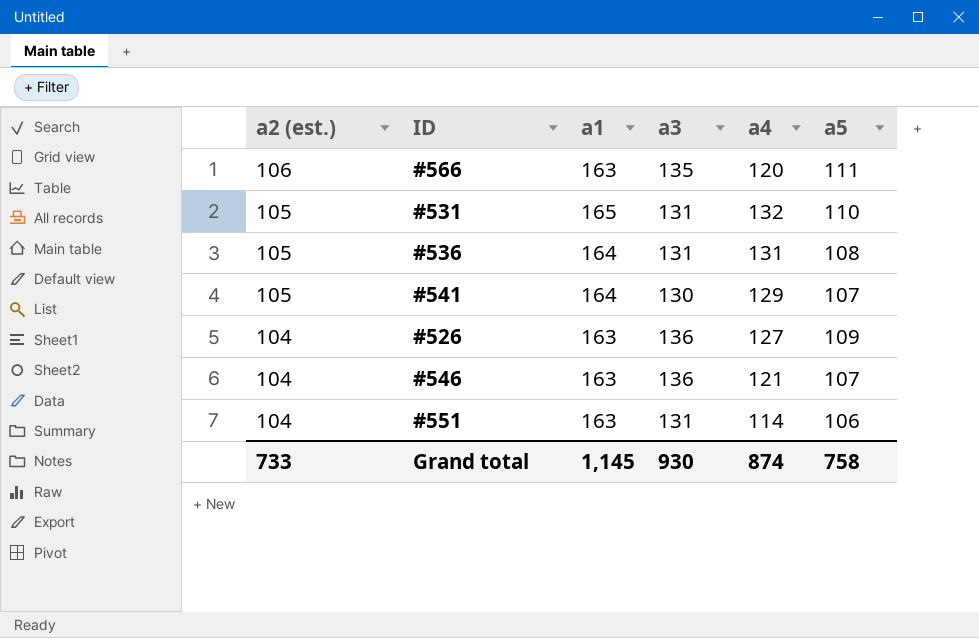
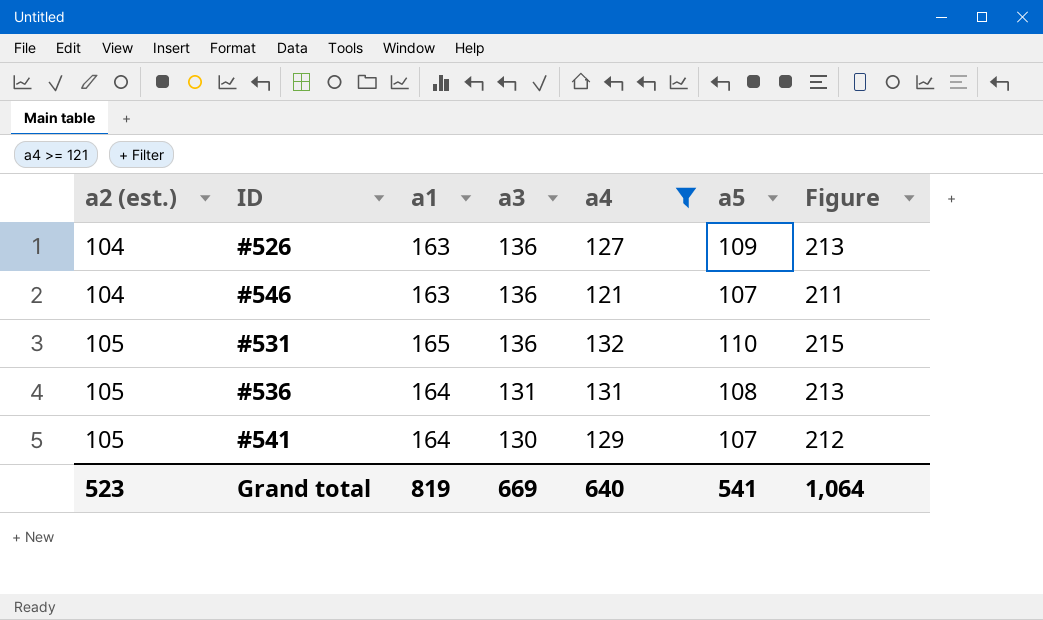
filter: none -> a4 >= 121
row order: a2 (est.) descending -> a2 (est.) ascending
column Figure | formula: none -> [a2 (est.)] + [a5]
#531 | a3: 131 -> 136
Grand total | a2 (est.): 733 -> 523
Grand total | a1: 1,145 -> 819
Grand total | a3: 930 -> 669
Grand total | a4: 874 -> 640
Grand total | a5: 758 -> 541

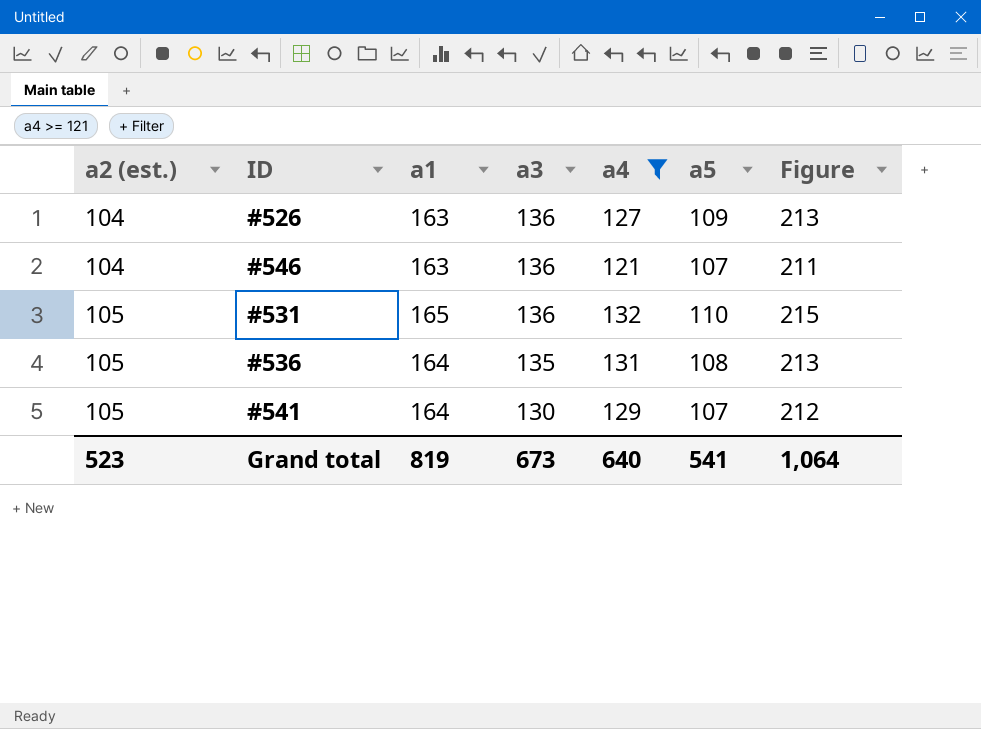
#536 | a3: 131 -> 135
Grand total | a3: 669 -> 673

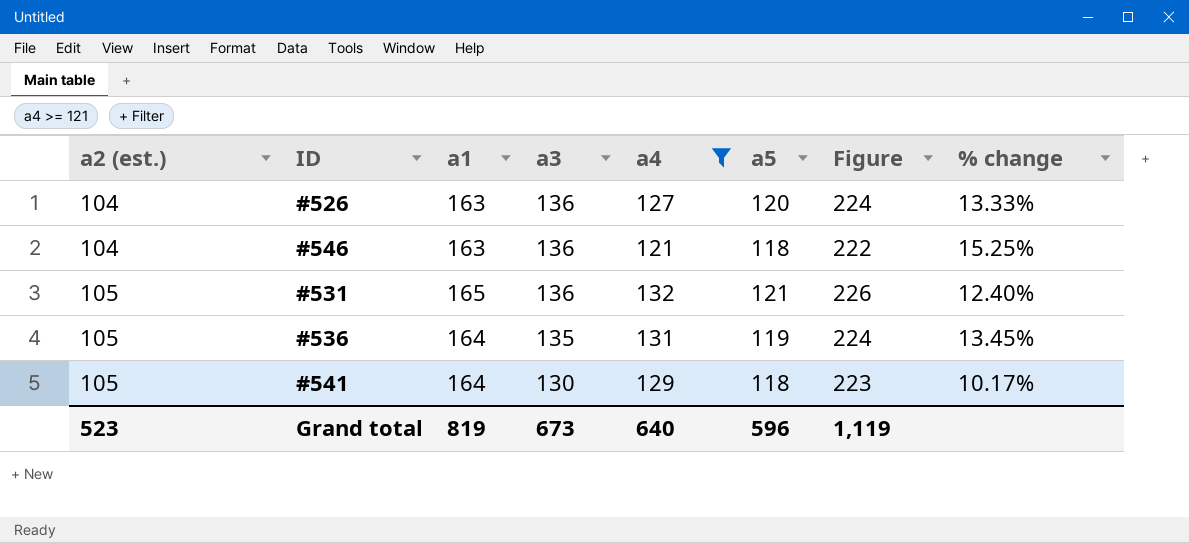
column % change | formula: none -> ([a3] - [a5]) / [a5]
#526 | a5: 109 -> 120
#526 | Figure: 213 -> 224
#546 | a5: 107 -> 118
#546 | Figure: 211 -> 222
#531 | a5: 110 -> 121
#531 | Figure: 215 -> 226
#536 | a5: 108 -> 119
#536 | Figure: 213 -> 224
#541 | a5: 107 -> 118
#541 | Figure: 212 -> 223
Grand total | a5: 541 -> 596
Grand total | Figure: 1,064 -> 1,119

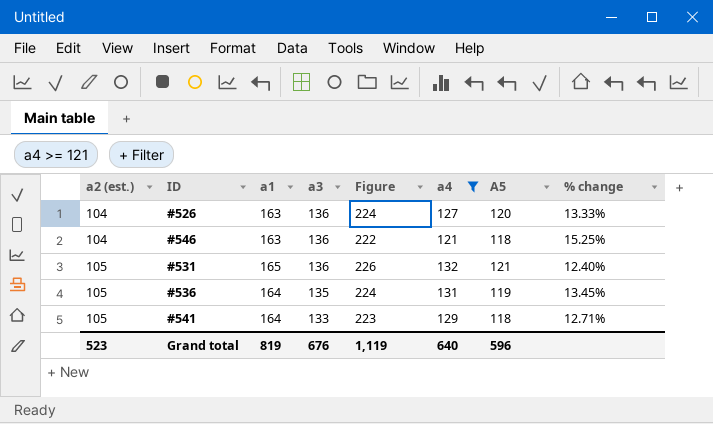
column Figure | position: 7 -> 5
column name: a5 -> A5
#541 | a3: 130 -> 133
#541 | % change: 10.17% -> 12.71%
Grand total | a3: 673 -> 676

